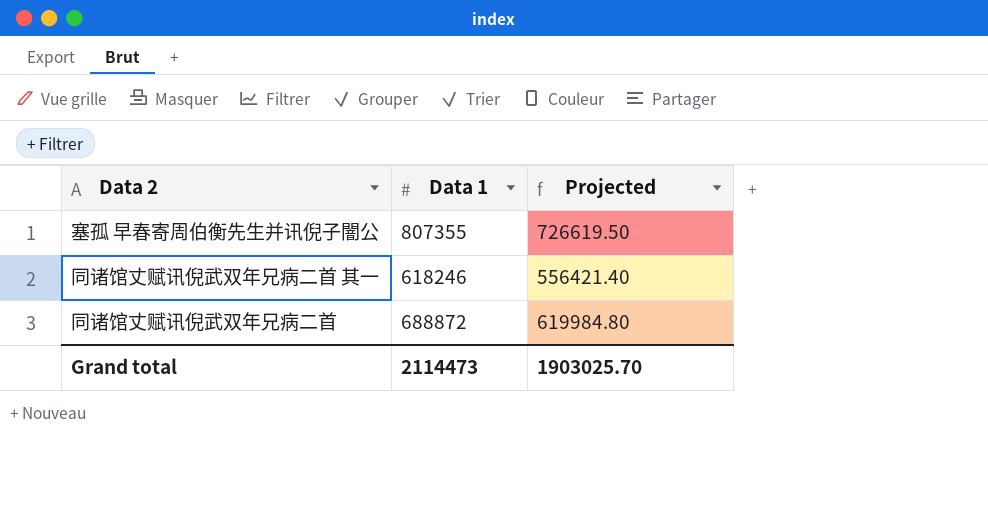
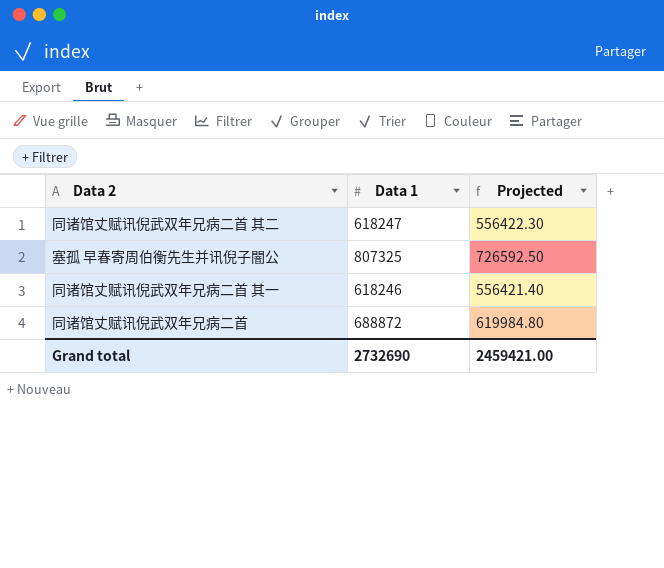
row 同诸馆丈赋讯倪武双年兄病二首 其二: none -> 618247 | 556422.30
塞孤 早春寄周伯衡先生并讯倪子闇公 | Data 1: 807355 -> 807325
塞孤 早春寄周伯衡先生并讯倪子闇公 | Projected: 726619.50 -> 726592.50
Grand total | Data 1: 2114473 -> 2732690
Grand total | Projected: 1903025.70 -> 2459421.00

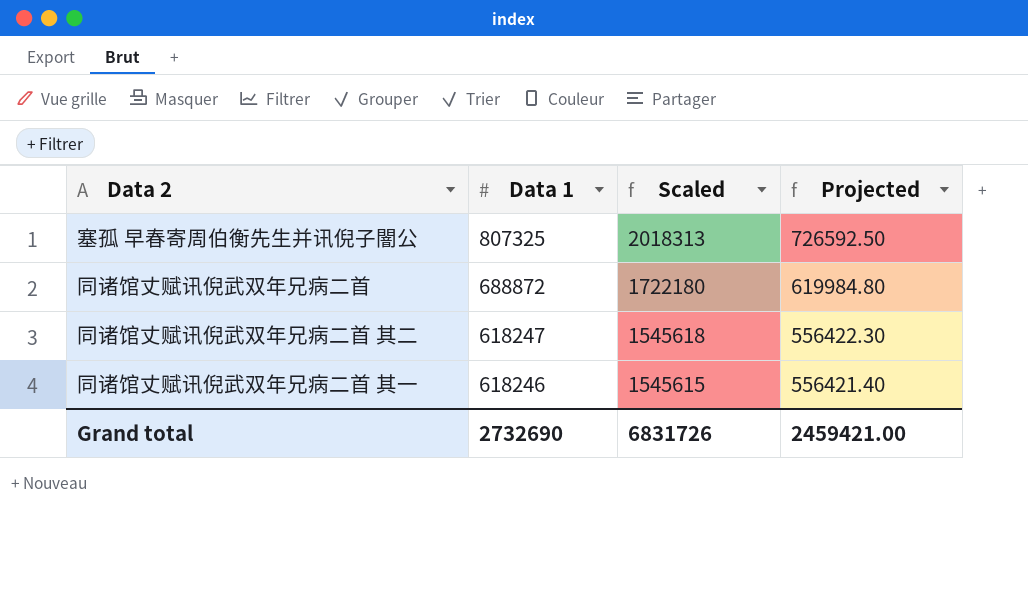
row order: none -> Data 1 descending
column Scaled | formula: none -> [Data 1] * 2.5

